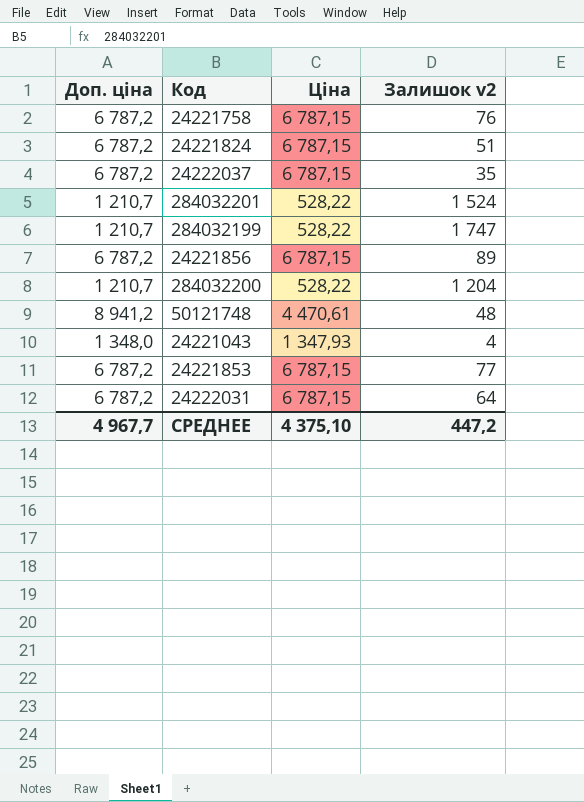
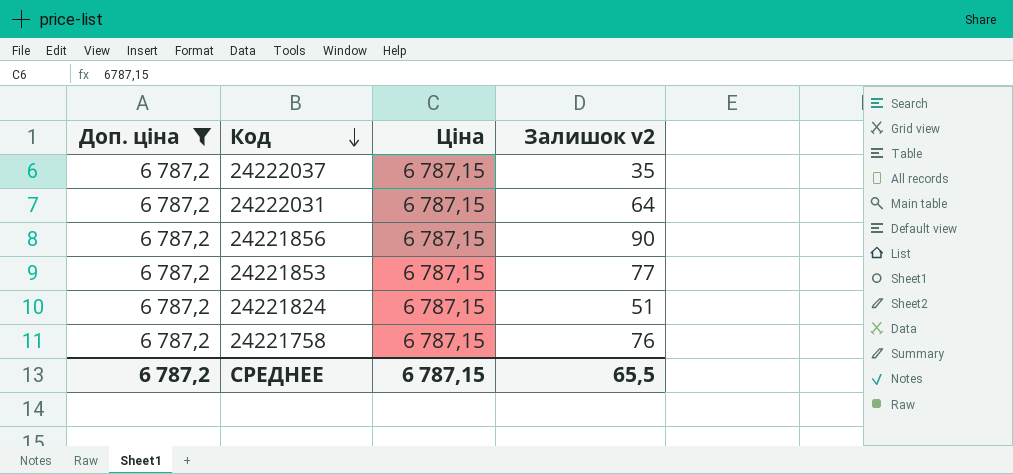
filter: none -> Доп. ціна = 6 787,2
row order: none -> Код descending
24221856 | Залишок v2: 89 -> 90
СРЕДНЕЕ | Доп. ціна: 4 967,7 -> 6 787,2
СРЕДНЕЕ | Ціна: 4 375,10 -> 6 787,15
СРЕДНЕЕ | Залишок v2: 447,2 -> 65,5

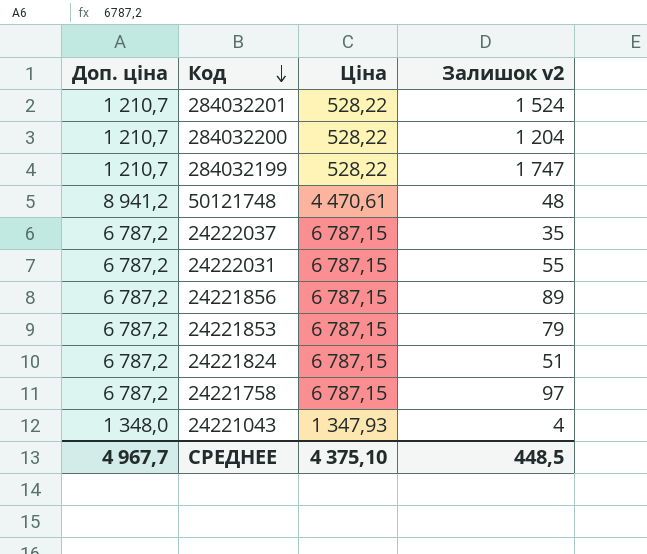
filter: Доп. ціна = 6 787,2 -> none
24222031 | Залишок v2: 64 -> 55
24221856 | Залишок v2: 90 -> 89
24221853 | Залишок v2: 77 -> 79
24221758 | Залишок v2: 76 -> 97
СРЕДНЕЕ | Доп. ціна: 6 787,2 -> 4 967,7
СРЕДНЕЕ | Ціна: 6 787,15 -> 4 375,10
СРЕДНЕЕ | Залишок v2: 65,5 -> 448,5

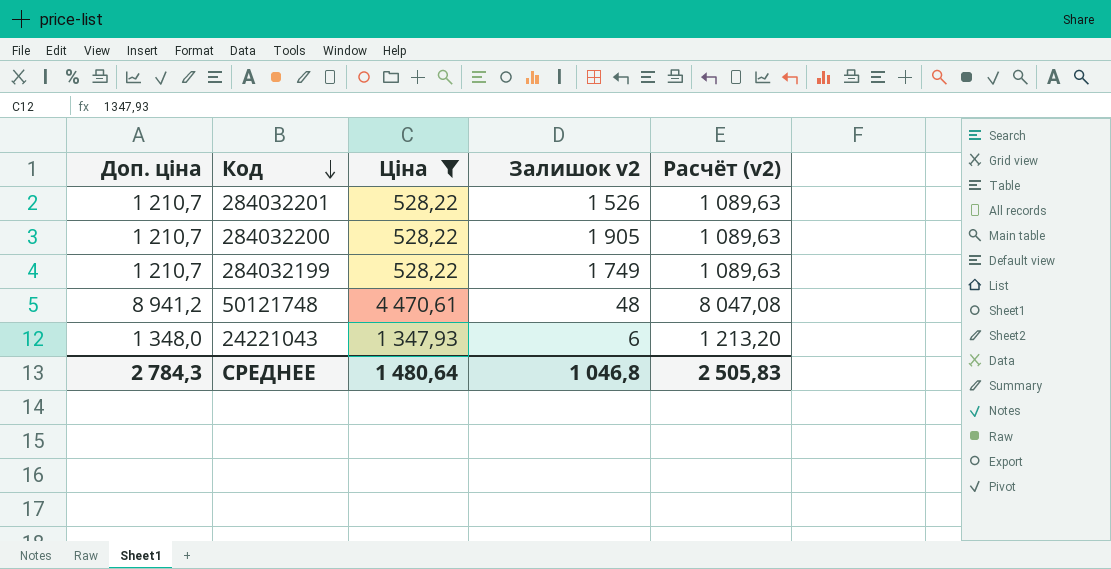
filter: none -> Ціна != 6 787,15
column Расчёт (v2) | formula: none -> [Доп. ціна] * 0,9
284032201 | Залишок v2: 1 524 -> 1 526
284032200 | Залишок v2: 1 204 -> 1 905
284032199 | Залишок v2: 1 747 -> 1 749
24221043 | Залишок v2: 4 -> 6
СРЕДНЕЕ | Доп. ціна: 4 967,7 -> 2 784,3
СРЕДНЕЕ | Ціна: 4 375,10 -> 1 480,64
СРЕДНЕЕ | Залишок v2: 448,5 -> 1 046,8

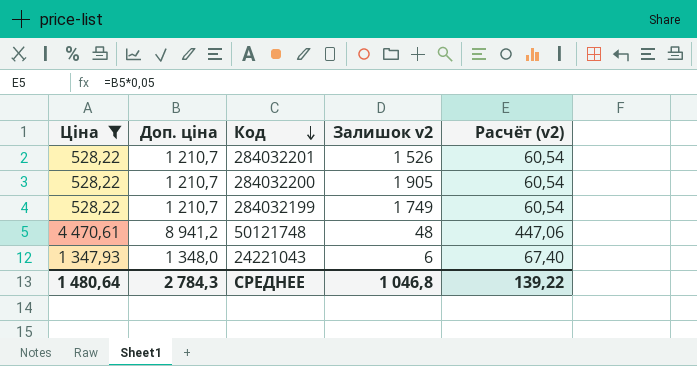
column Ціна | position: 3 -> 1
column Расчёт (v2) | formula: [Доп. ціна] * 0,9 -> [Доп. ціна] * 0,05
СРЕДНЕЕ | Расчёт (v2): 2 505,83 -> 139,22

